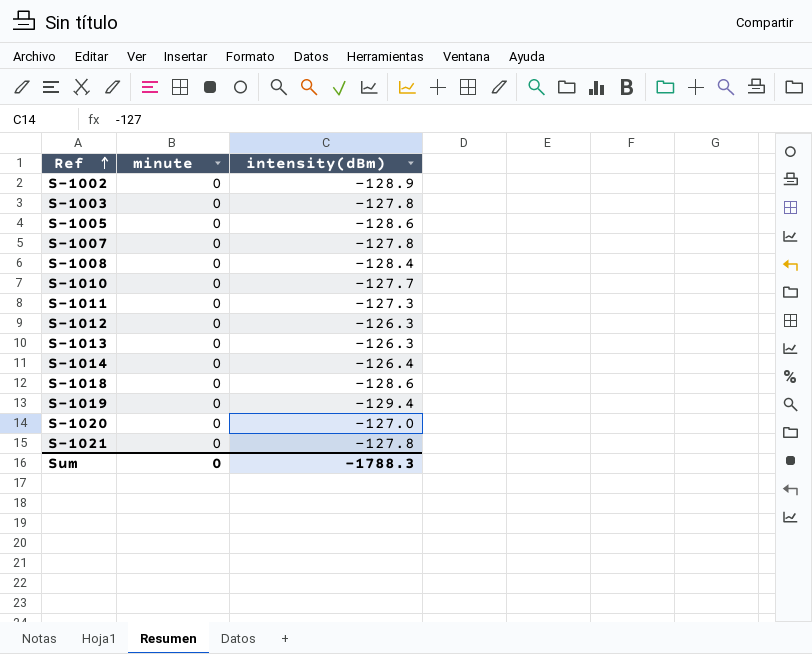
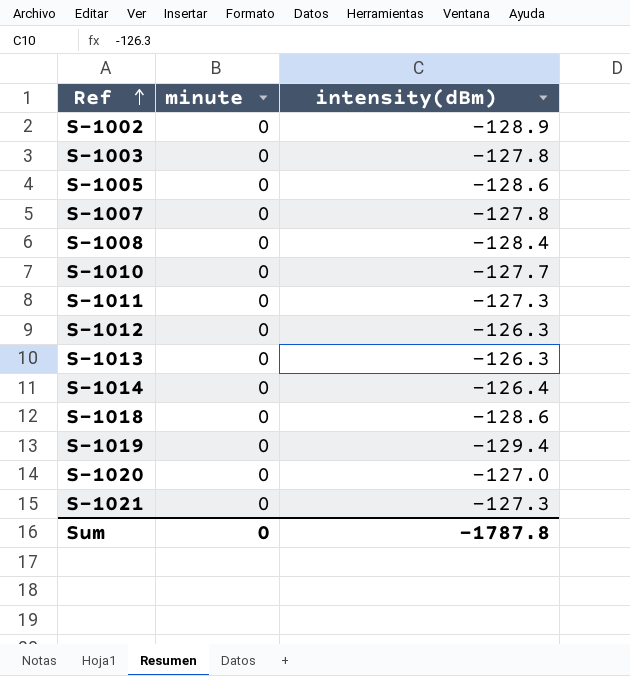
S-1021 | intensity(dBm): -127.8 -> -127.3
Sum | intensity(dBm): -1788.3 -> -1787.8

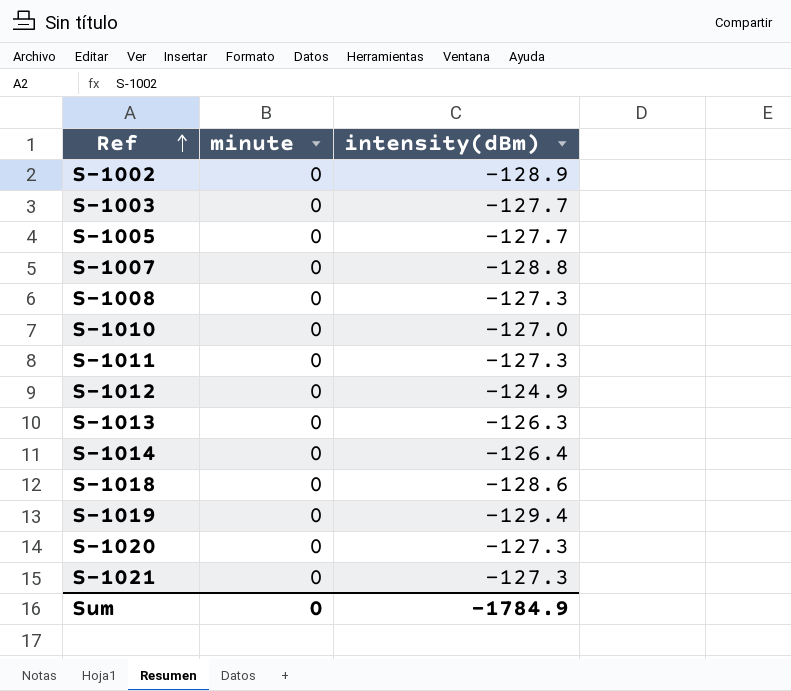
S-1003 | intensity(dBm): -127.8 -> -127.7
S-1005 | intensity(dBm): -128.6 -> -127.7
S-1007 | intensity(dBm): -127.8 -> -128.8
S-1008 | intensity(dBm): -128.4 -> -127.3
S-1010 | intensity(dBm): -127.7 -> -127.0
S-1012 | intensity(dBm): -126.3 -> -124.9
S-1020 | intensity(dBm): -127.0 -> -127.3
Sum | intensity(dBm): -1787.8 -> -1784.9

